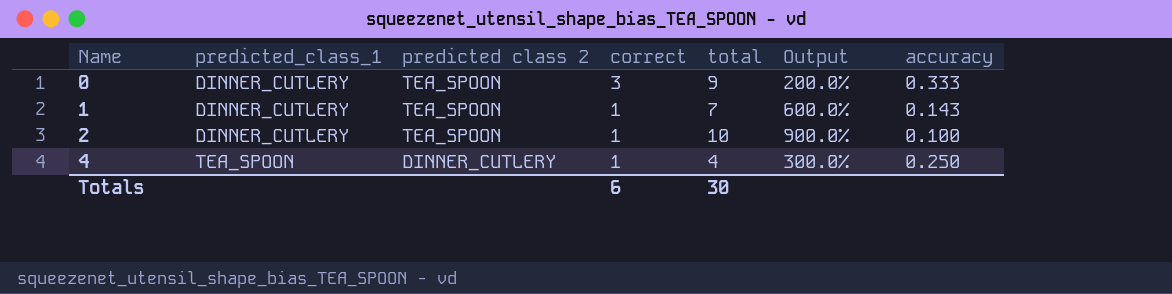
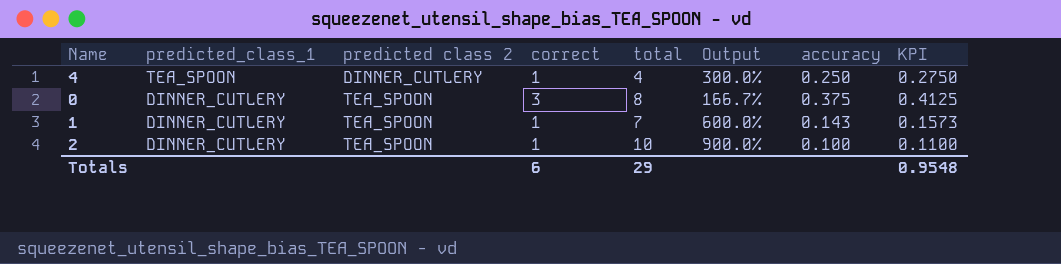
row order: Name ascending -> predicted_class_1 descending
column KPI | formula: none -> [accuracy] * 1.1
0 | total: 9 -> 8
0 | Output: 200.0% -> 166.7%
0 | accuracy: 0.333 -> 0.375
Totals | total: 30 -> 29

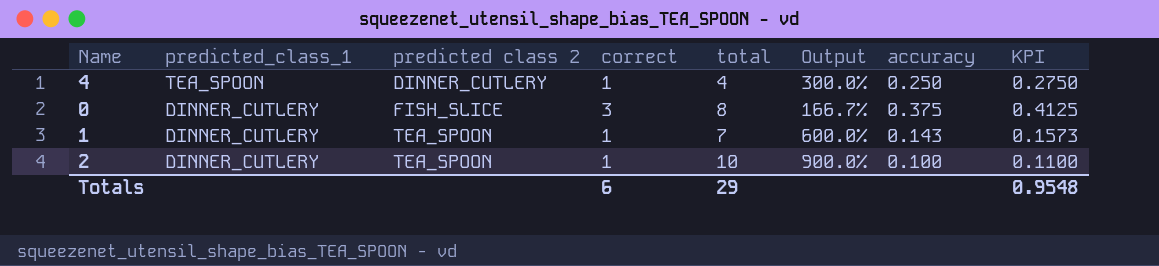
0 | predicted class 2: TEA_SPOON -> FISH_SLICE

